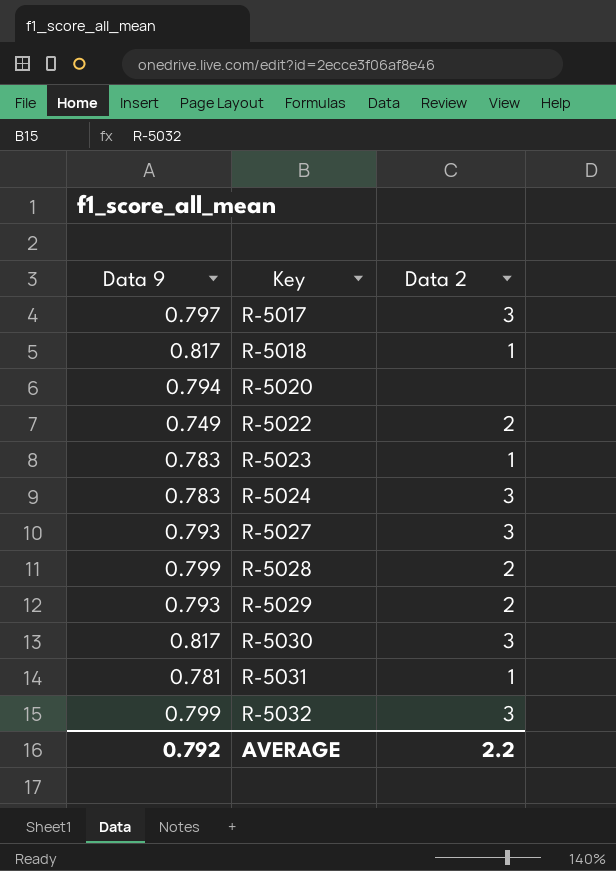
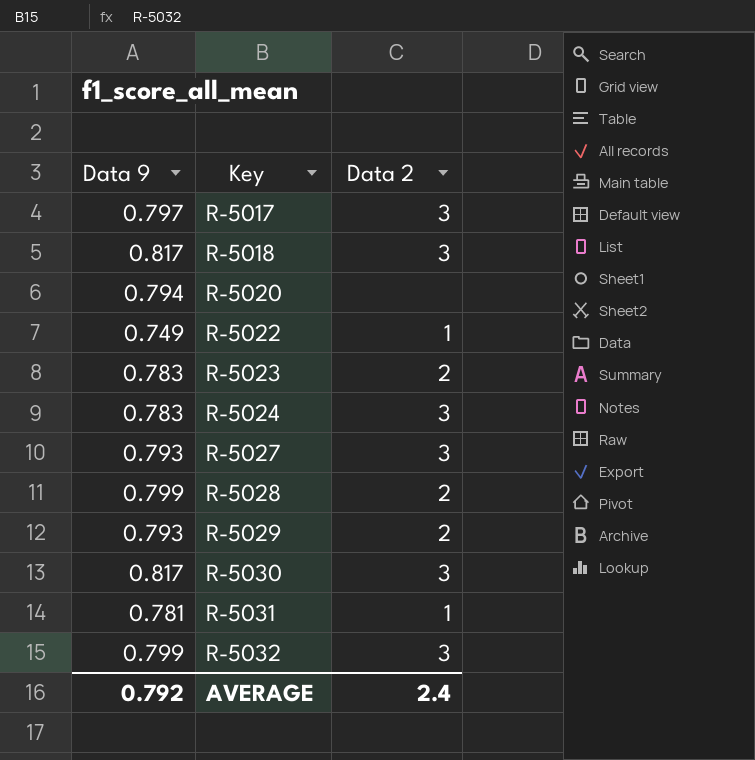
R-5018 | Data 2: 1 -> 3
R-5022 | Data 2: 2 -> 1
R-5023 | Data 2: 1 -> 2
AVERAGE | Data 2: 2.2 -> 2.4

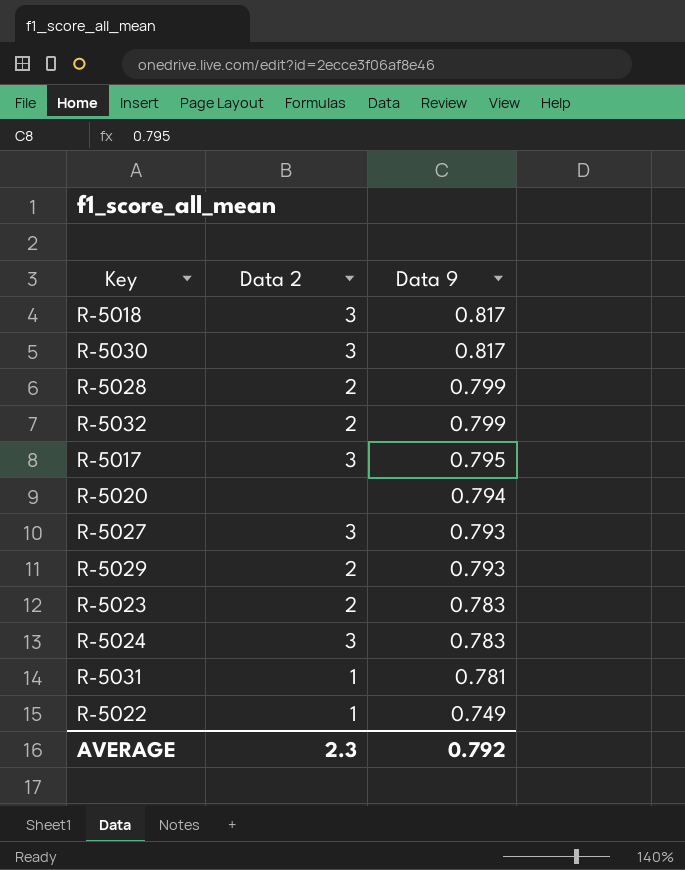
row order: Key ascending -> Data 9 descending
column Data 9 | position: 1 -> 3
R-5032 | Data 2: 3 -> 2
R-5017 | Data 9: 0.797 -> 0.795
AVERAGE | Data 2: 2.4 -> 2.3

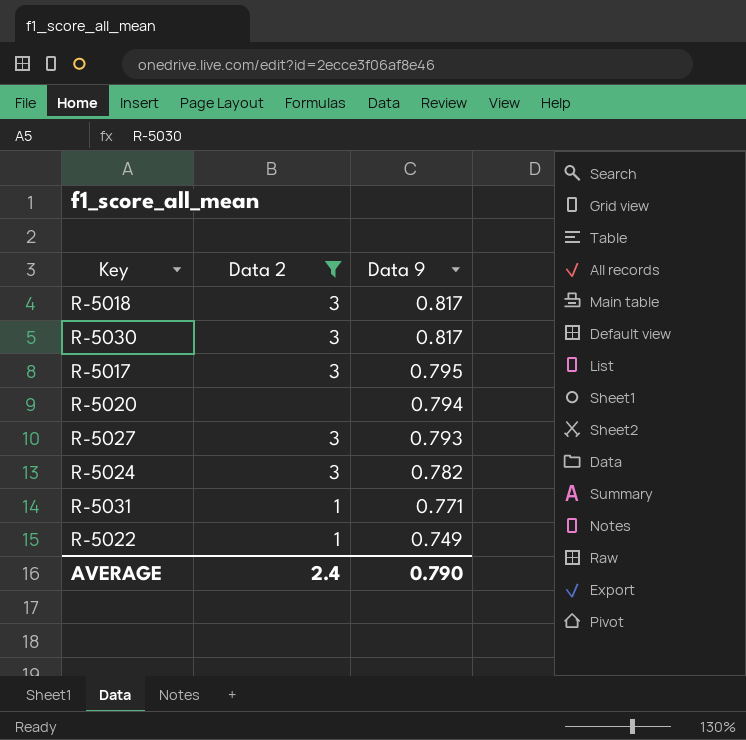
filter: none -> Data 2 != 2
R-5024 | Data 9: 0.783 -> 0.782
R-5031 | Data 9: 0.781 -> 0.771
AVERAGE | Data 2: 2.3 -> 2.4
AVERAGE | Data 9: 0.792 -> 0.790

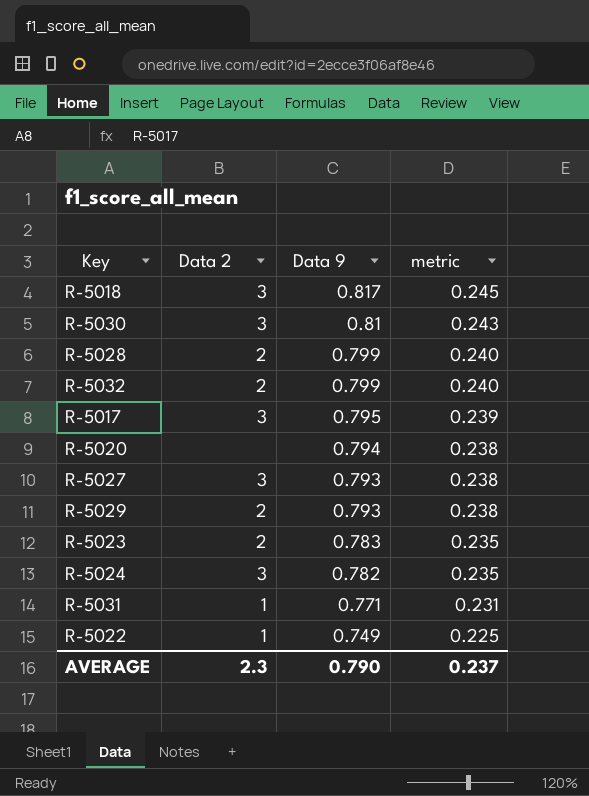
filter: Data 2 != 2 -> none
column metric | formula: none -> [Data 9] * 0.3
R-5030 | Data 9: 0.817 -> 0.81
AVERAGE | Data 2: 2.4 -> 2.3

